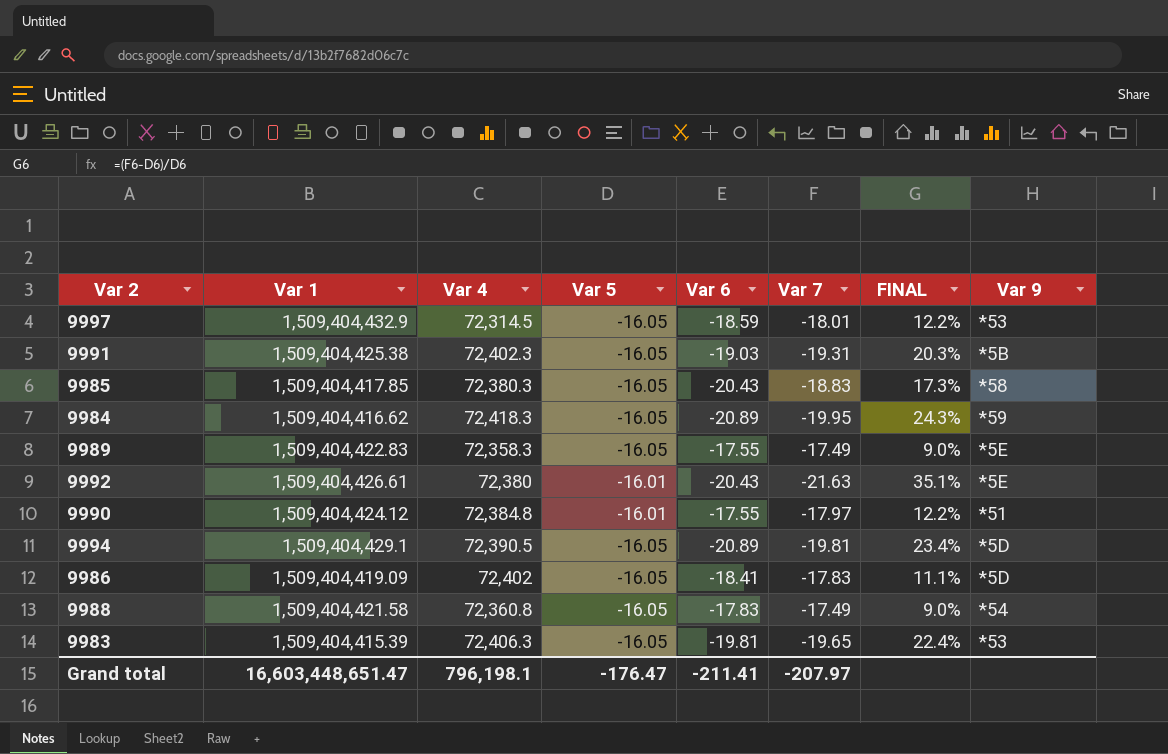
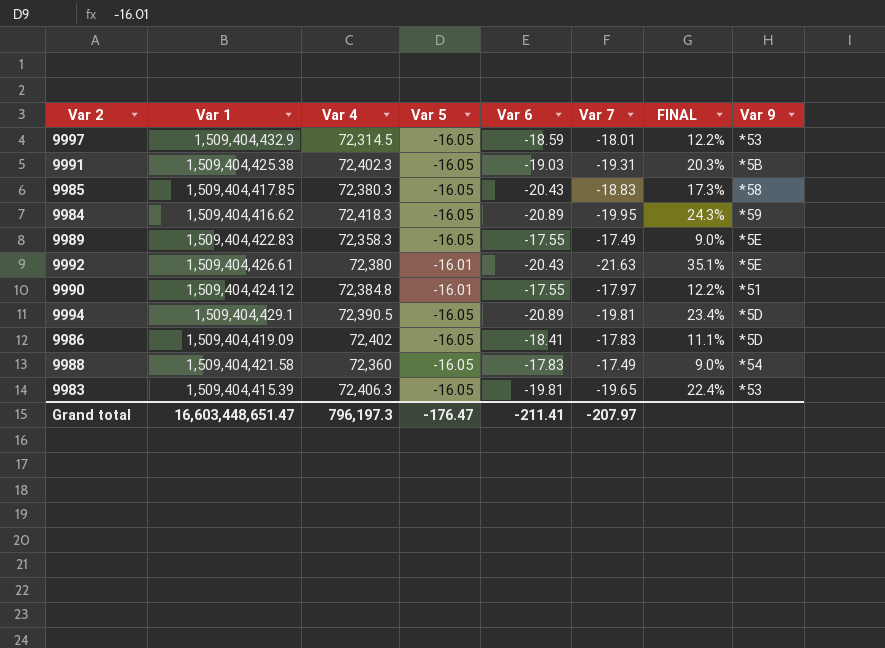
9988 | Var 4: 72,360.8 -> 72,360
Grand total | Var 4: 796,198.1 -> 796,197.3

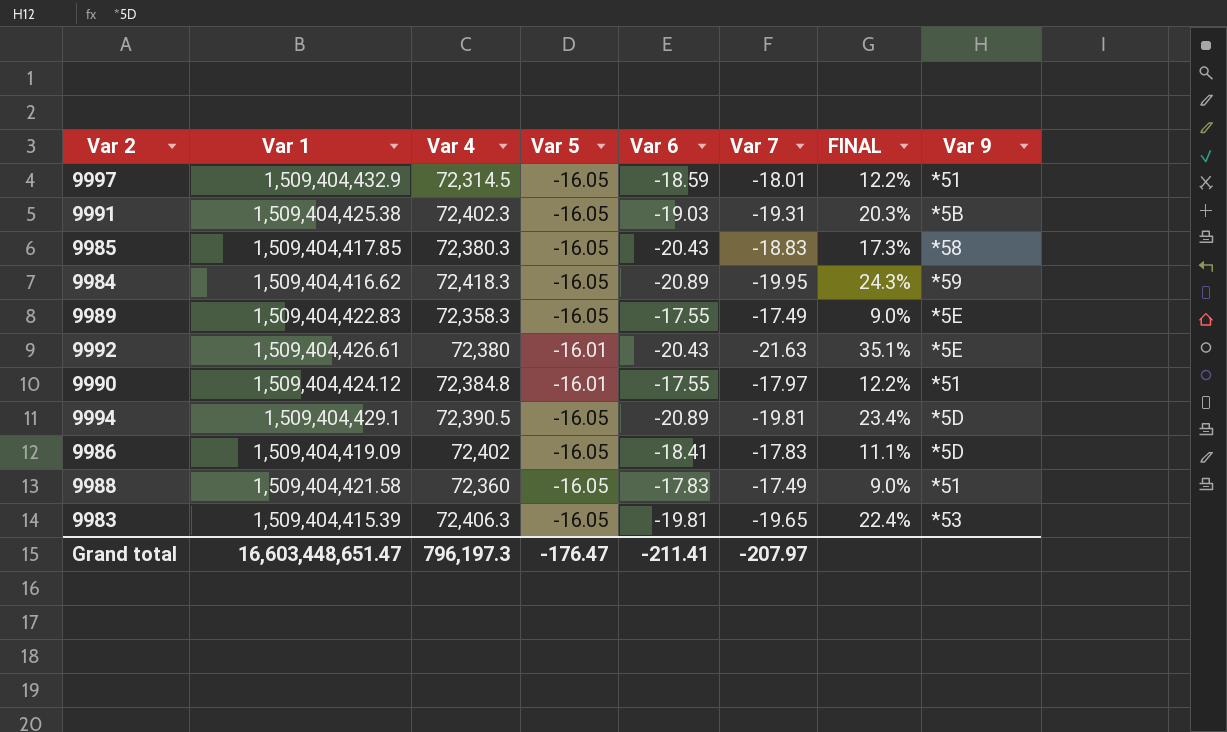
9997 | Var 9: *53 -> *51
9988 | Var 9: *54 -> *51

